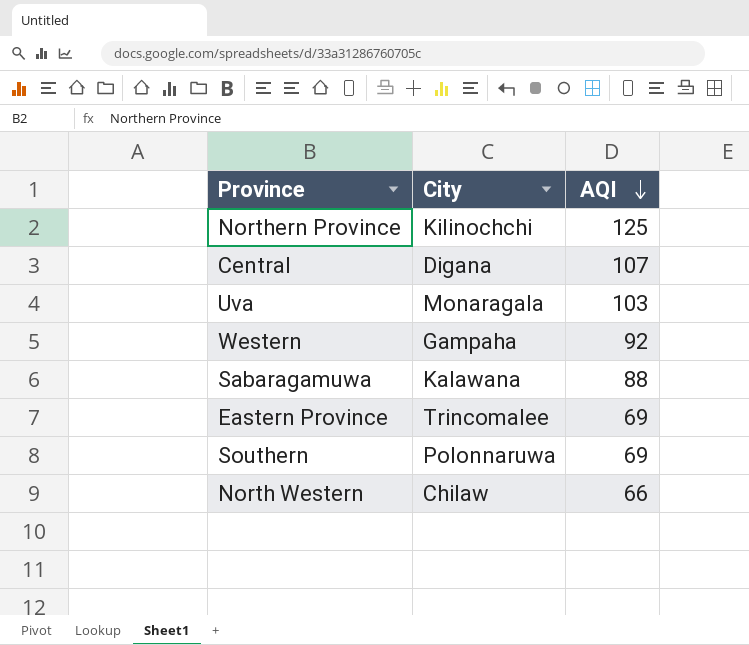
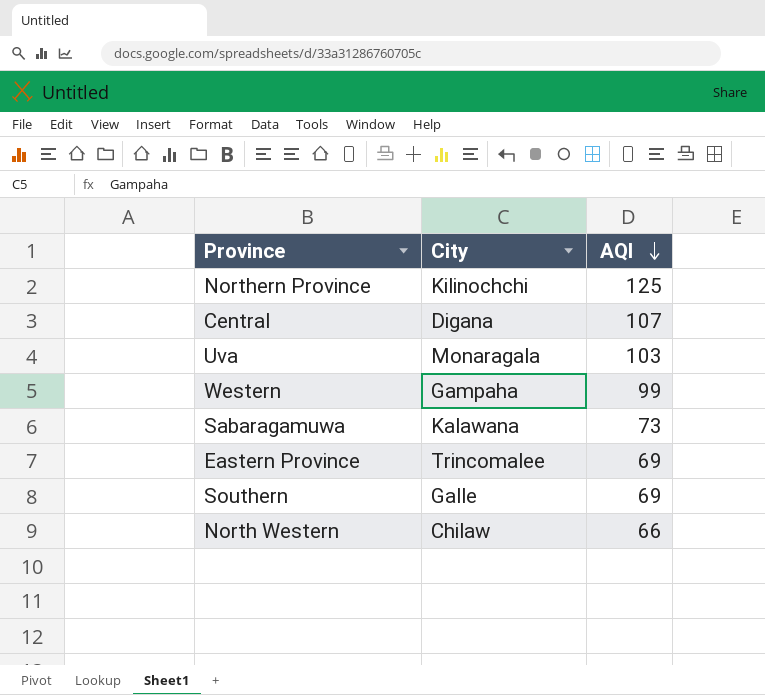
Western | AQI: 92 -> 99
Sabaragamuwa | AQI: 88 -> 73
Southern | City: Polonnaruwa -> Galle

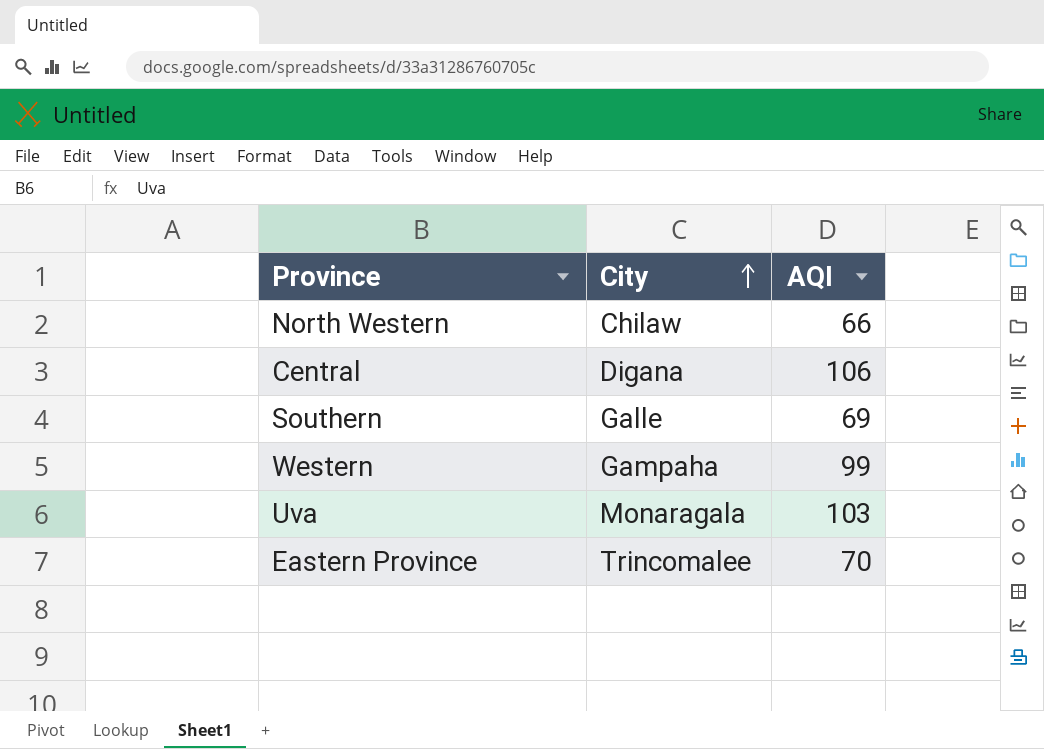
row order: AQI descending -> City ascending
row Northern Province: Kilinochchi | 125 -> none
row Sabaragamuwa: Kalawana | 73 -> none
Central | AQI: 107 -> 106
Eastern Province | AQI: 69 -> 70

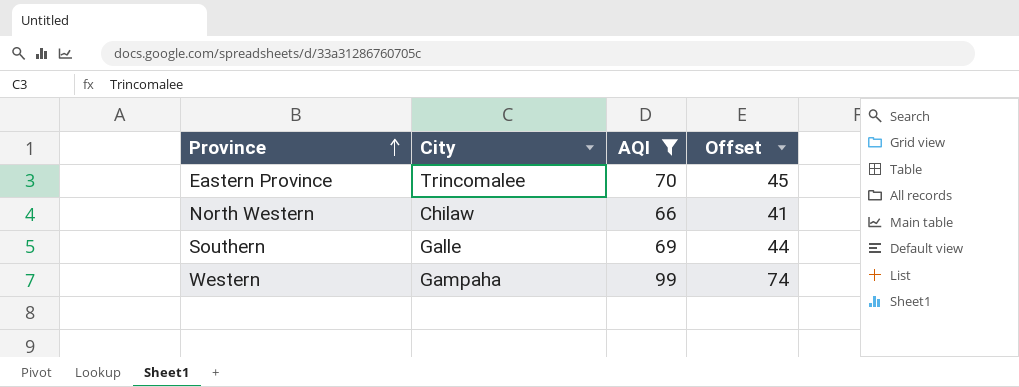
filter: none -> AQI <= 99
row order: City ascending -> Province ascending
column Offset | formula: none -> [AQI] - 25

